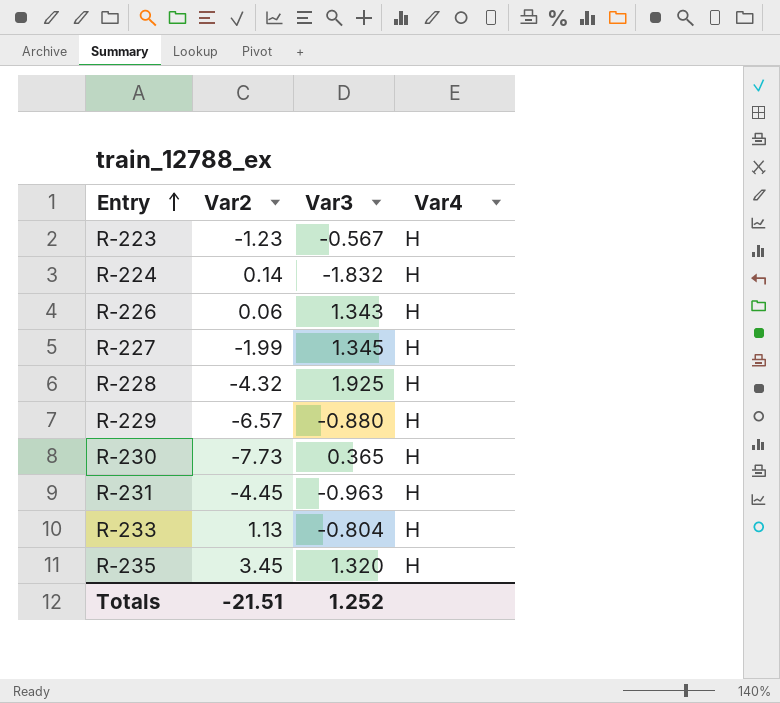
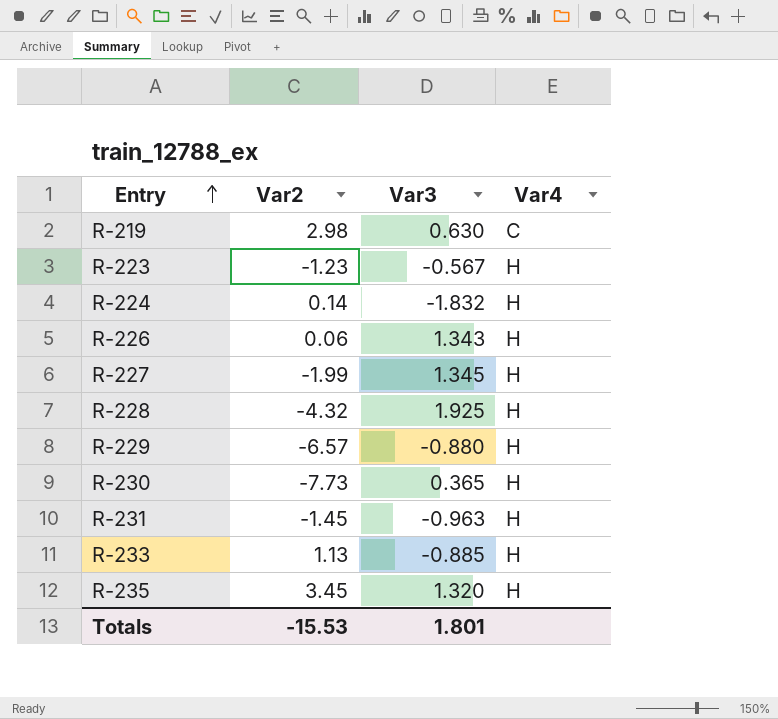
row R-219: none -> 2.98 | 0.630 | C
R-231 | Var2: -4.45 -> -1.45
R-233 | Var3: -0.804 -> -0.885
Totals | Var2: -21.51 -> -15.53
Totals | Var3: 1.252 -> 1.801

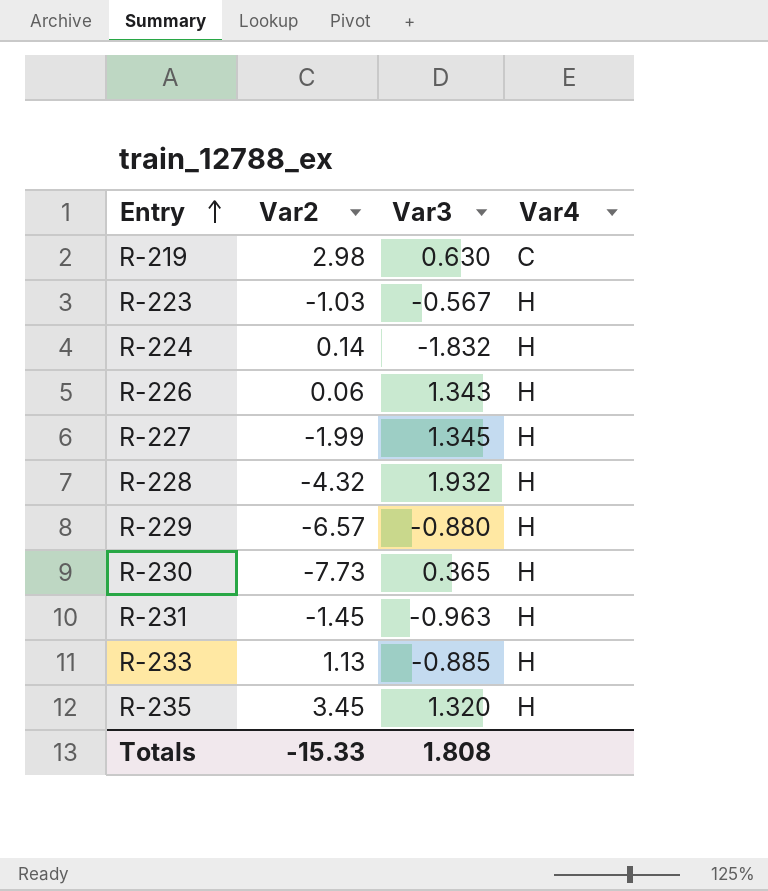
R-223 | Var2: -1.23 -> -1.03
R-228 | Var3: 1.925 -> 1.932
Totals | Var2: -15.53 -> -15.33
Totals | Var3: 1.801 -> 1.808

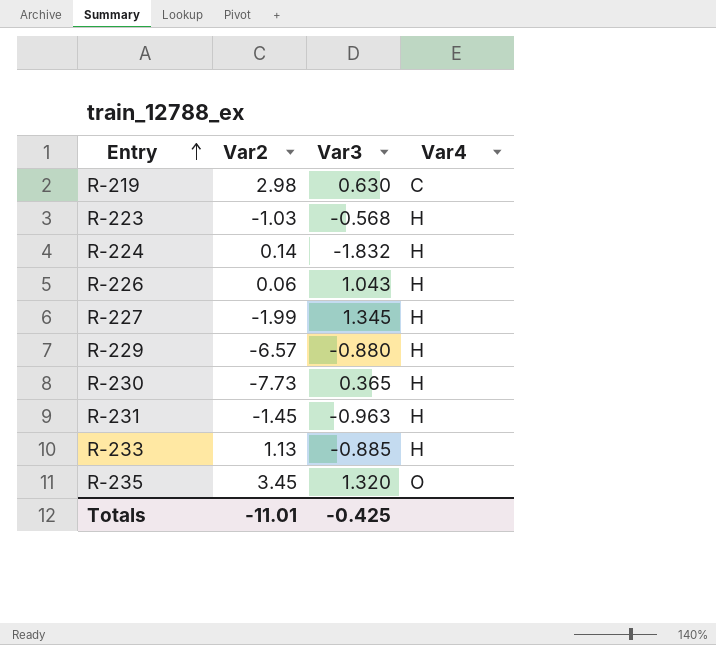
row R-228: -4.32 | 1.932 | H -> none
R-223 | Var3: -0.567 -> -0.568
R-226 | Var3: 1.343 -> 1.043
R-235 | Var4: H -> O
Totals | Var2: -15.33 -> -11.01
Totals | Var3: 1.808 -> -0.425

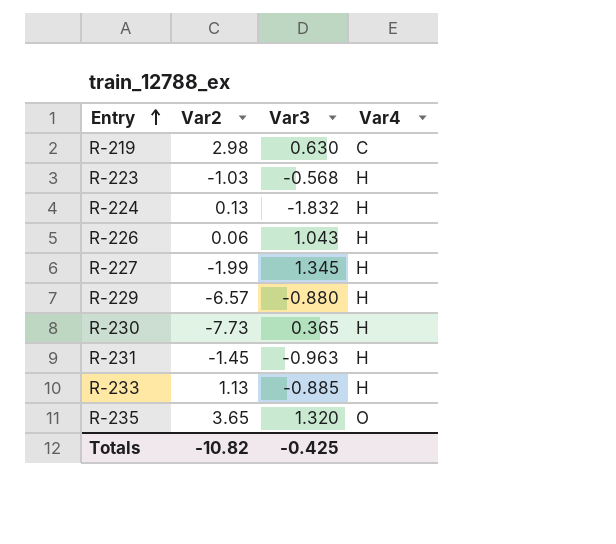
R-224 | Var2: 0.14 -> 0.13
R-235 | Var2: 3.45 -> 3.65
Totals | Var2: -11.01 -> -10.82

